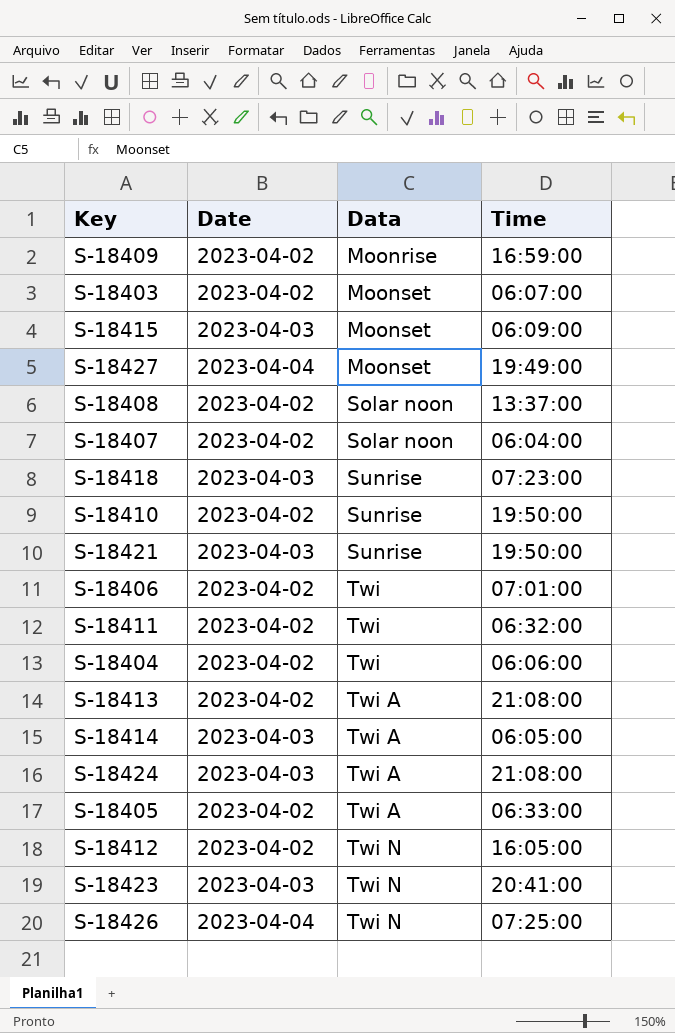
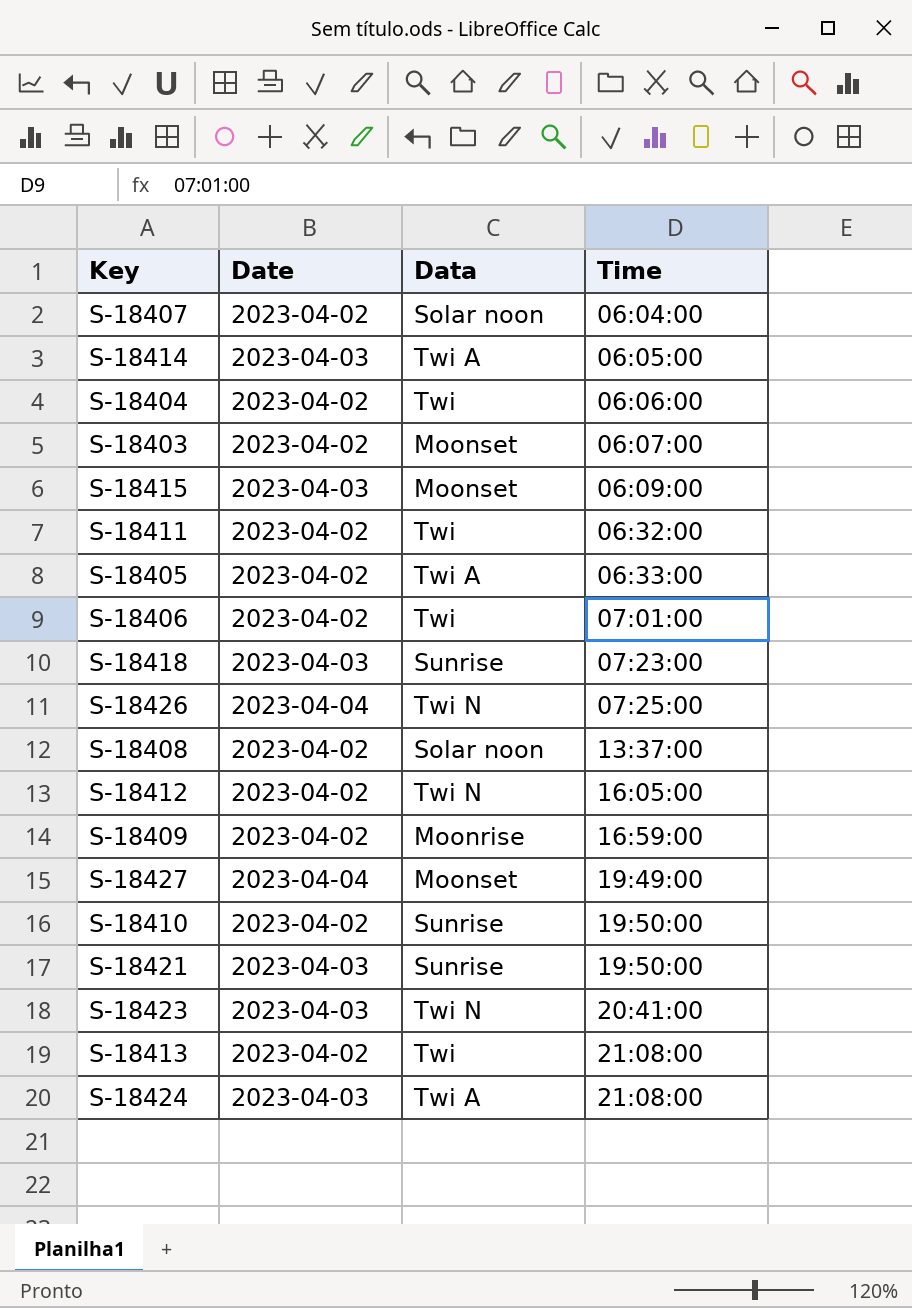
row order: Data ascending -> Time ascending
S-18413 | Data: Twi A -> Twi

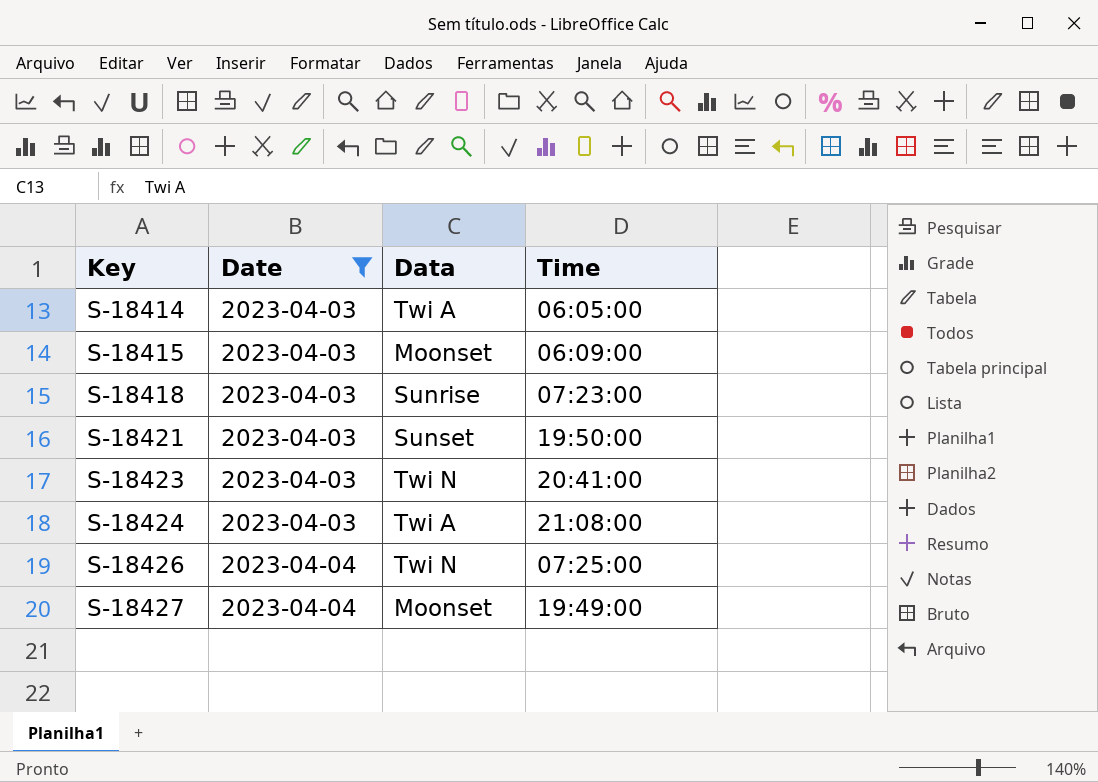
filter: none -> Date != 2023-04-02
row order: Time ascending -> Key ascending
S-18421 | Data: Sunrise -> Sunset

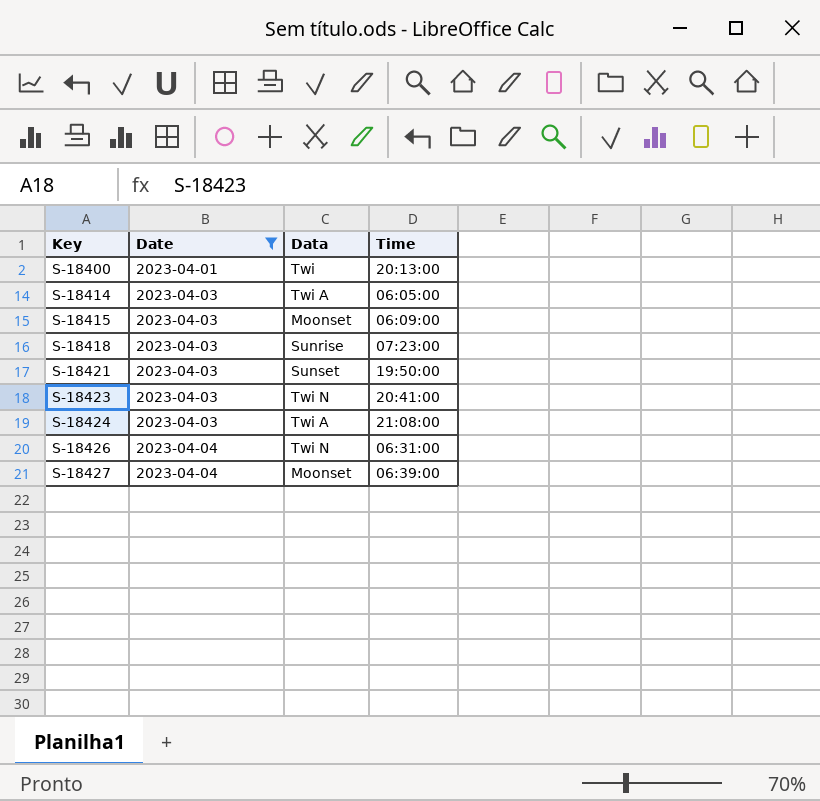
row S-18400: none -> 2023-04-01 | Twi | 20:13:00
S-18426 | Time: 07:25:00 -> 06:31:00
S-18427 | Time: 19:49:00 -> 06:39:00

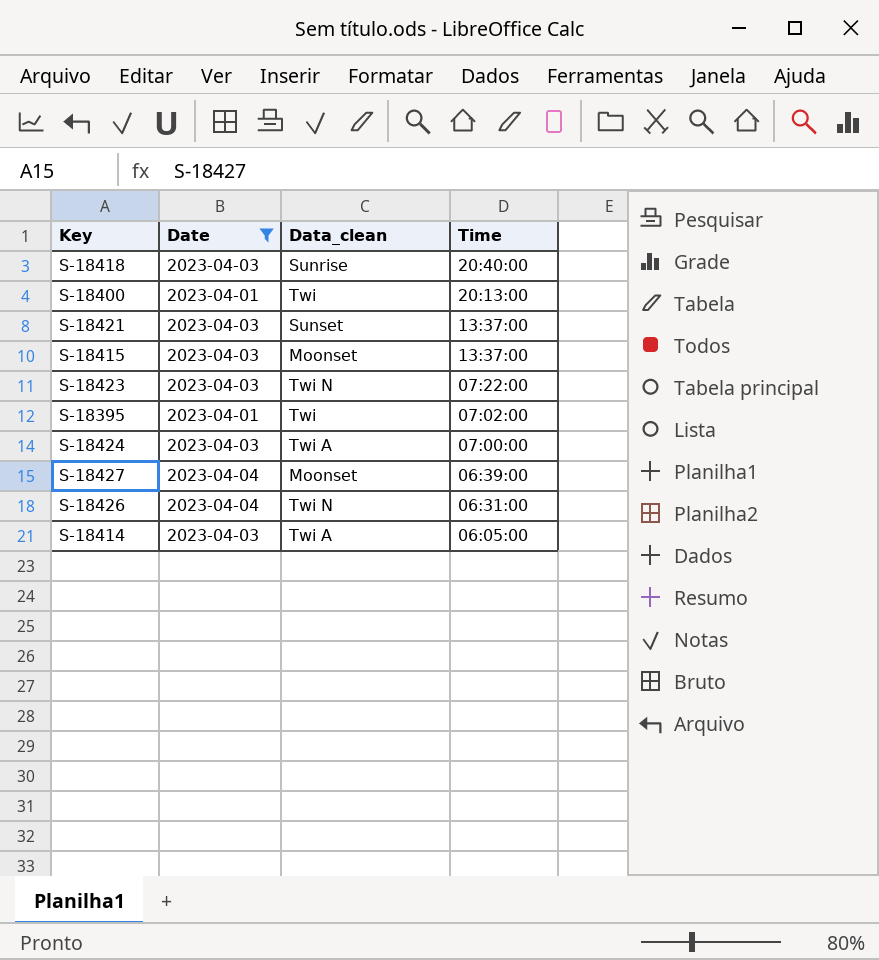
row order: Key ascending -> Time descending
column name: Data -> Data_clean
S-18418 | Time: 07:23:00 -> 20:40:00
S-18421 | Time: 19:50:00 -> 13:37:00
S-18415 | Time: 06:09:00 -> 13:37:00
S-18423 | Time: 20:41:00 -> 07:22:00
row S-18395: none -> 2023-04-01 | Twi | 07:02:00
S-18424 | Time: 21:08:00 -> 07:00:00

